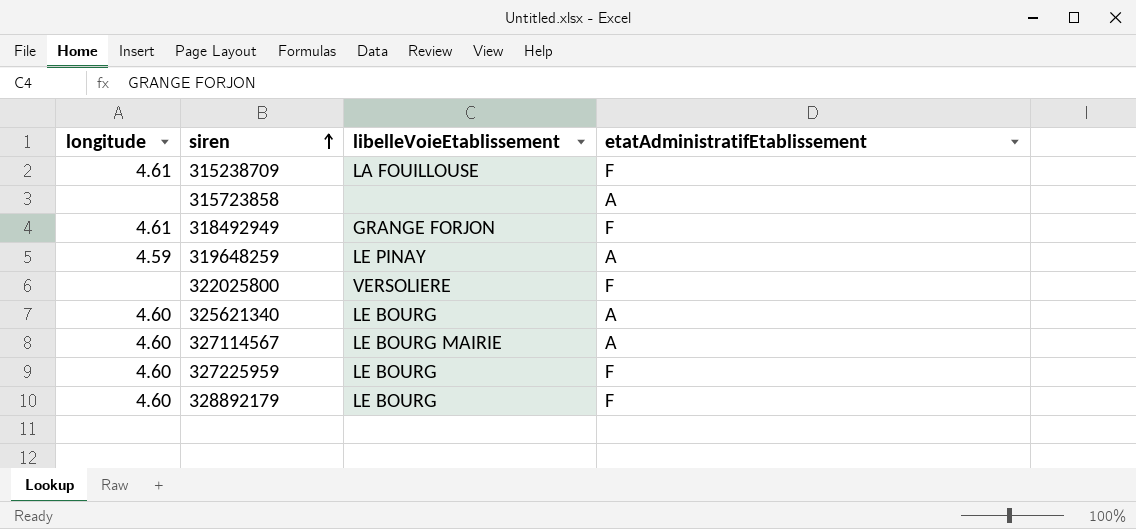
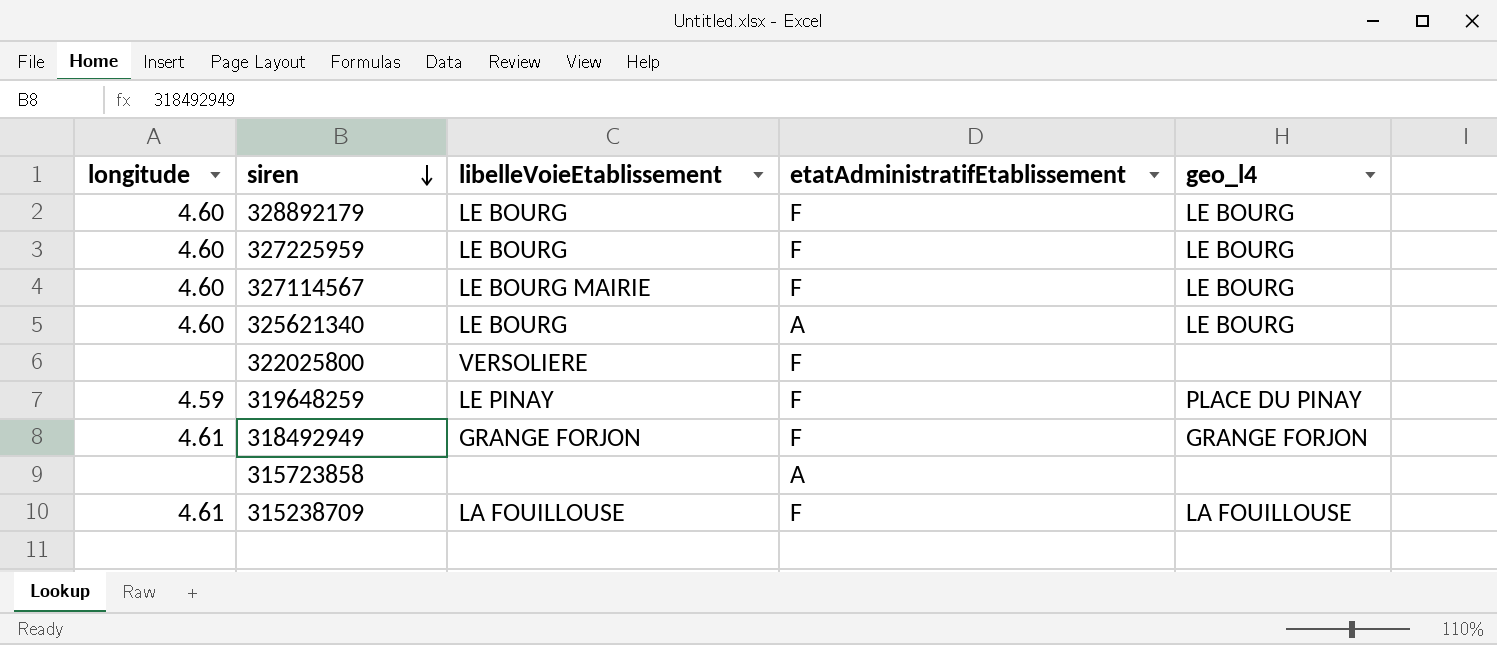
row order: siren ascending -> siren descending
column geo_l4 | position: none -> 5
327114567 | etatAdministratifEtablissement: A -> F
319648259 | etatAdministratifEtablissement: A -> F

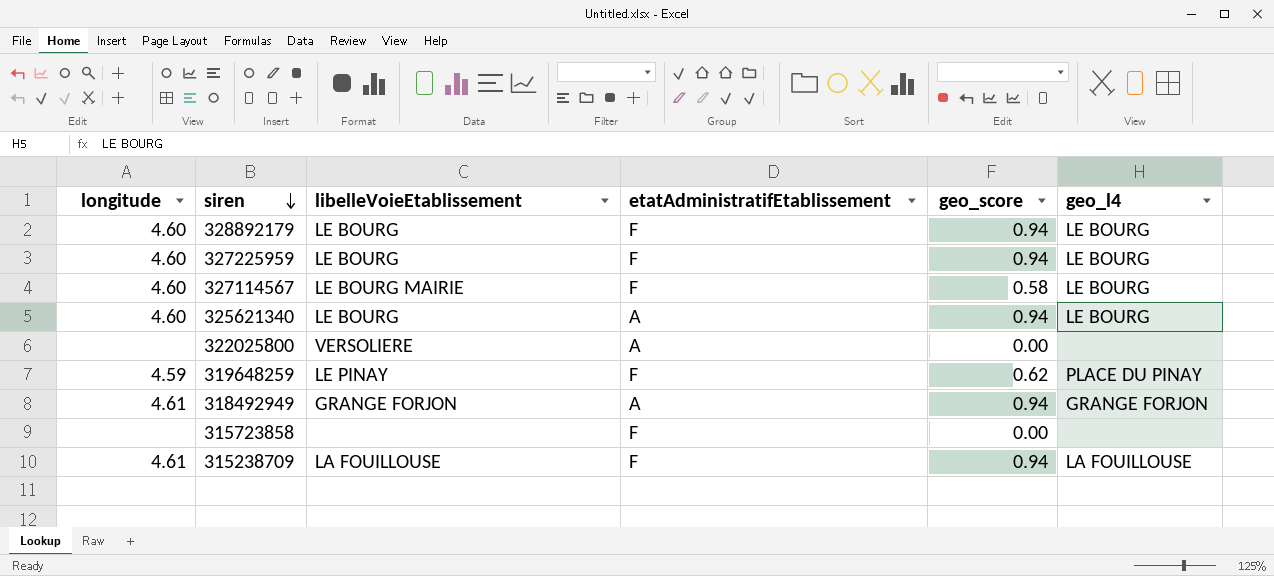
column geo_score | position: none -> 5
322025800 | etatAdministratifEtablissement: F -> A
318492949 | etatAdministratifEtablissement: F -> A
315723858 | etatAdministratifEtablissement: A -> F

